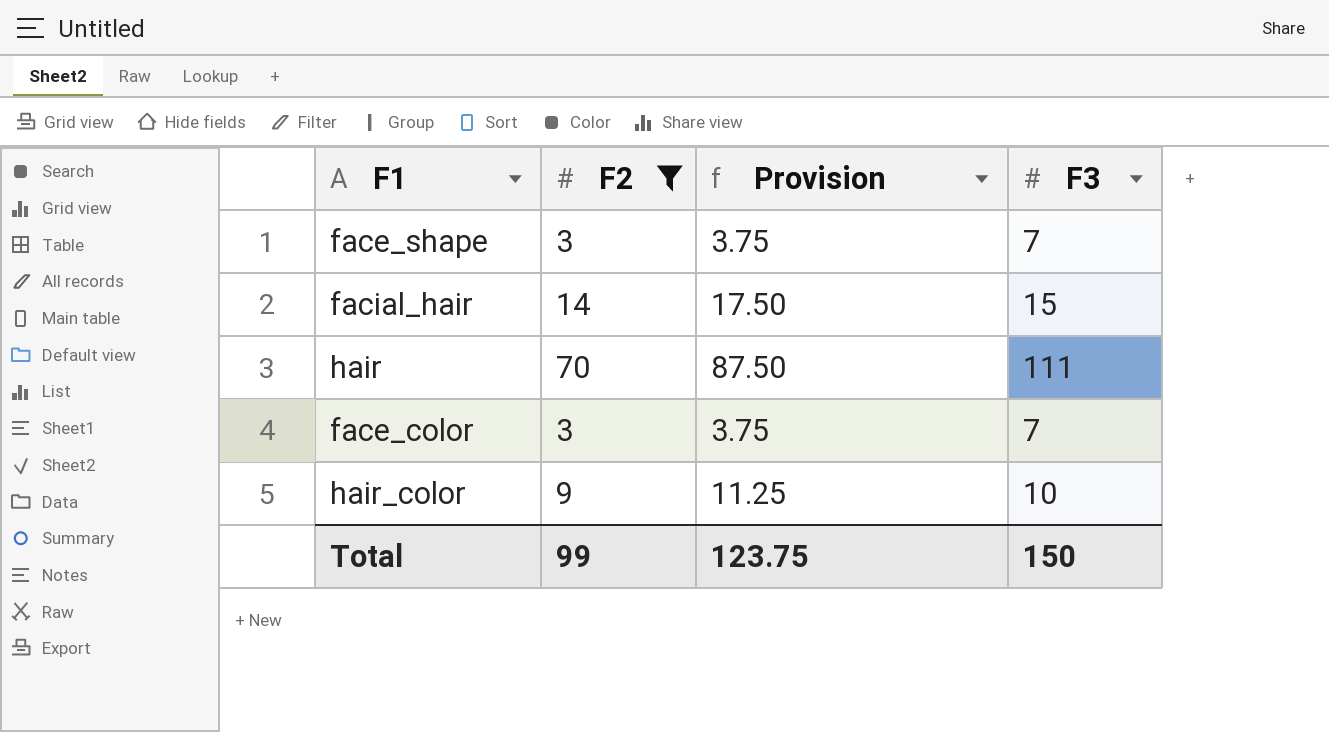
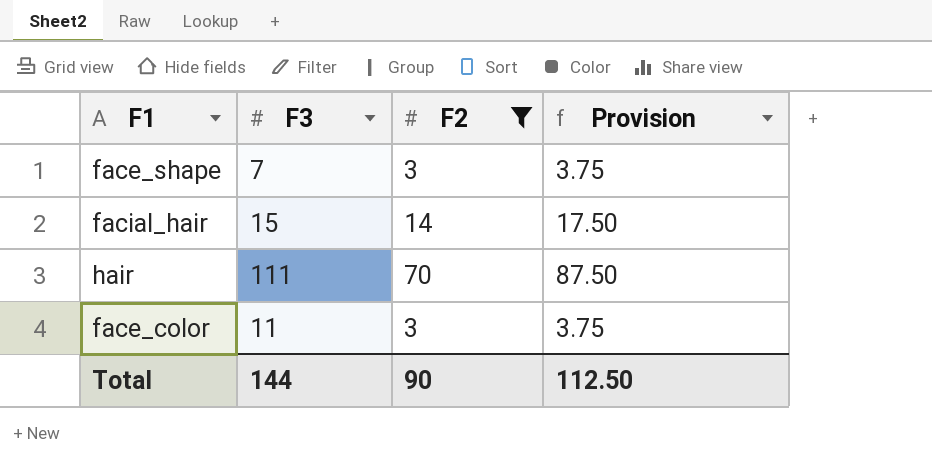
column F3 | position: 4 -> 2
row hair_color: 9 | 11.25 | 10 -> none
face_color | F3: 7 -> 11
Total | F3: 150 -> 144
Total | F2: 99 -> 90
Total | Provision: 123.75 -> 112.50

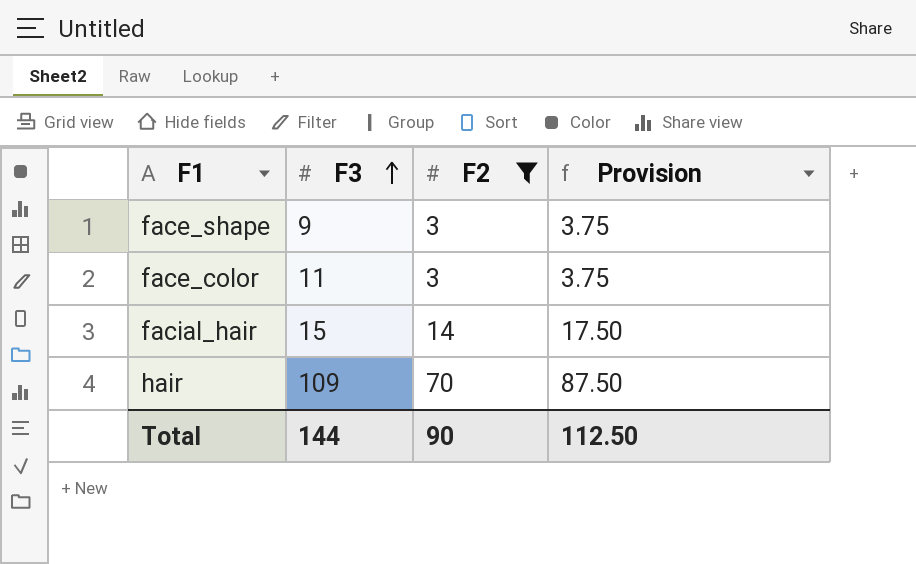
row order: none -> F3 ascending
face_shape | F3: 7 -> 9
hair | F3: 111 -> 109

